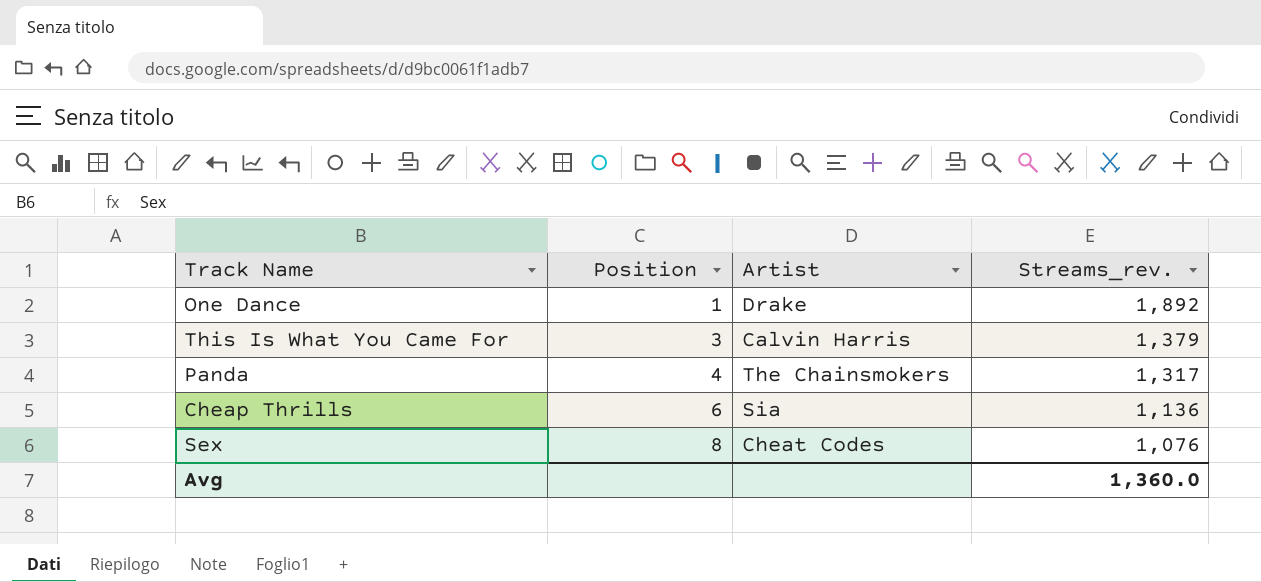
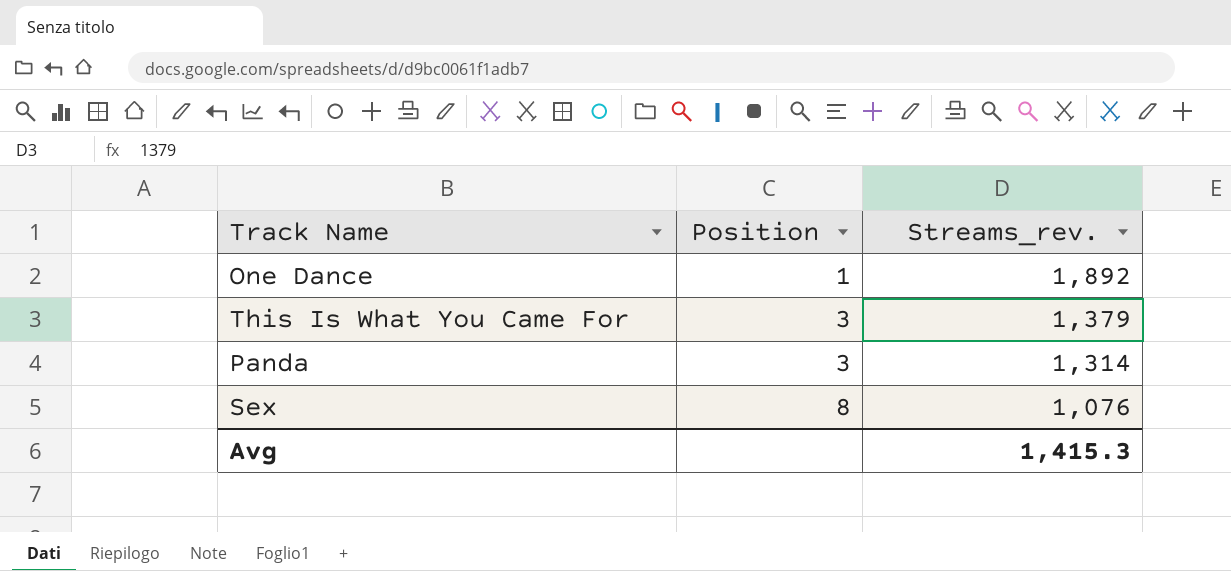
column Artist | position: 3 -> none
row Cheap Thrills: 6 | Sia | 1,136 -> none
Panda | Position: 4 -> 3
Panda | Streams_rev.: 1,317 -> 1,314
Avg | Streams_rev.: 1,360.0 -> 1,415.3

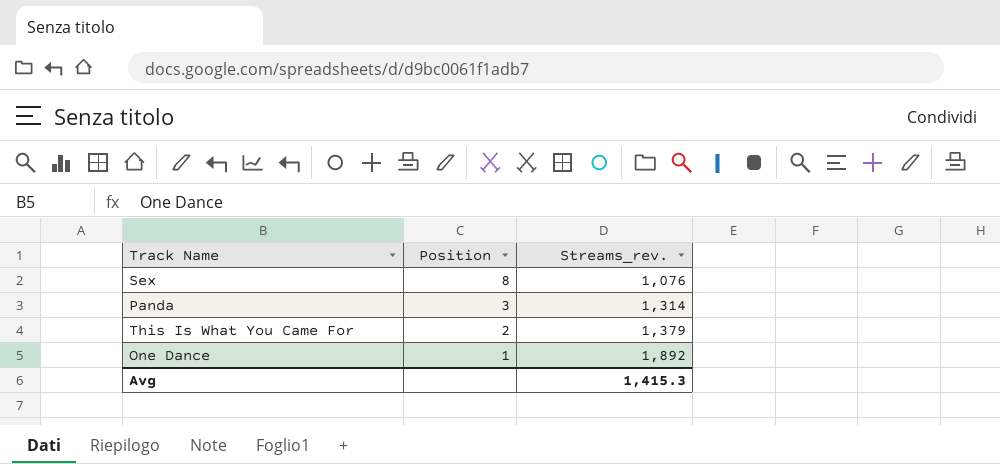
row order: Position ascending -> Position descending
This Is What You Came For | Position: 3 -> 2

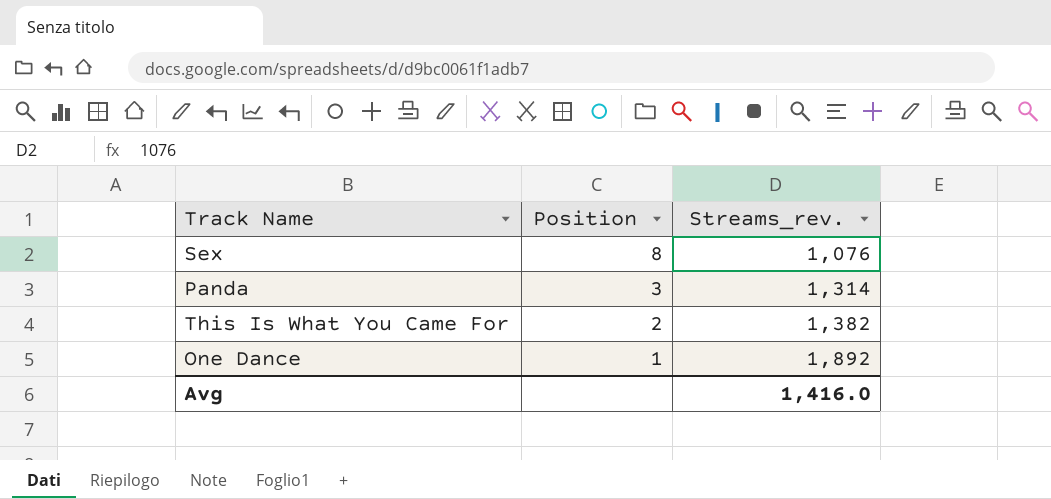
This Is What You Came For | Streams_rev.: 1,379 -> 1,382
Avg | Streams_rev.: 1,415.3 -> 1,416.0

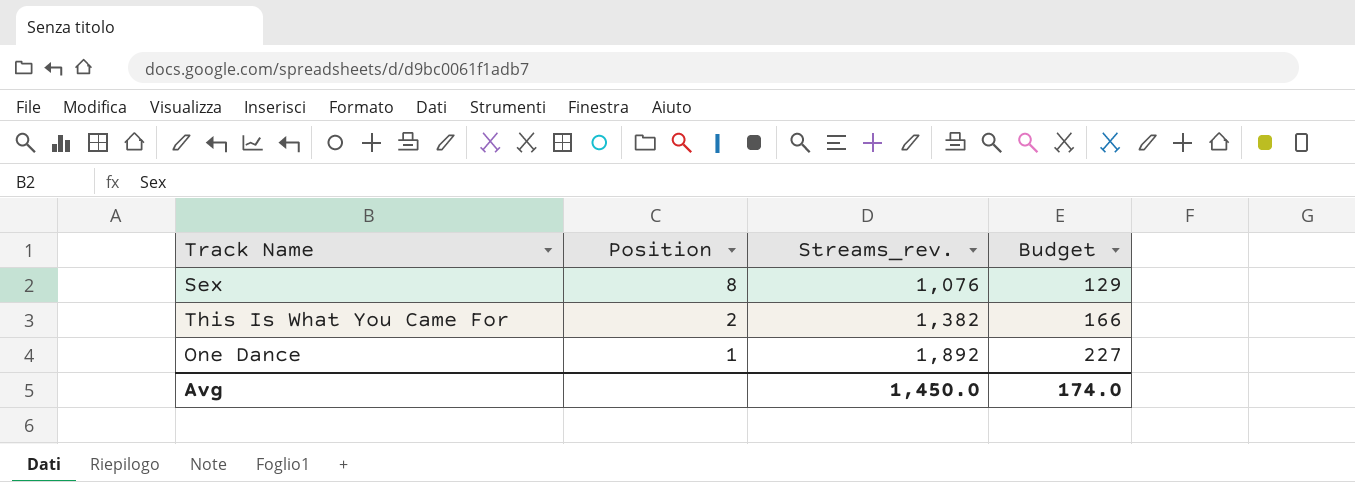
column Budget | formula: none -> [Streams_rev.] * 0.12
row Panda: 3 | 1,314 -> none
Avg | Streams_rev.: 1,416.0 -> 1,450.0

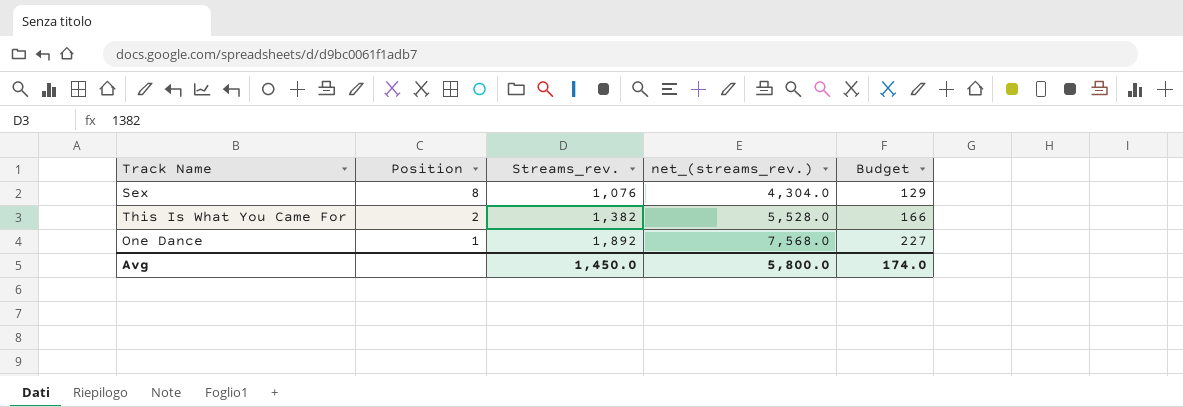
column net_(streams_rev.) | formula: none -> [Streams_rev.] * 4

